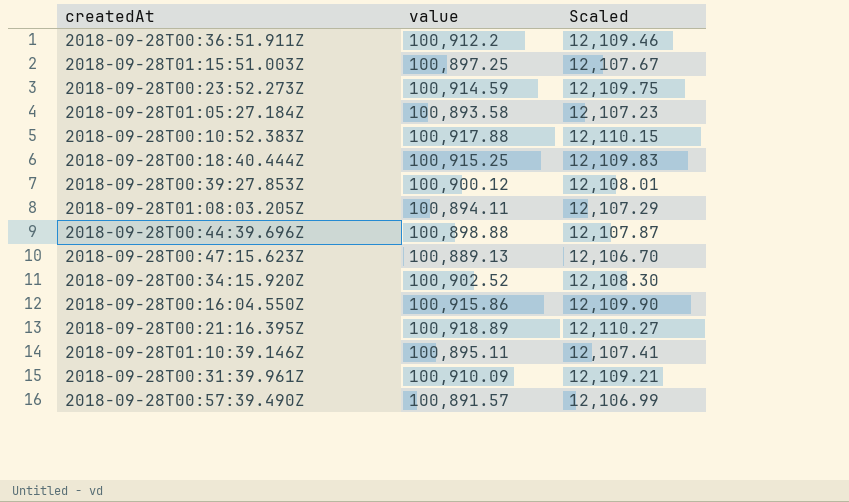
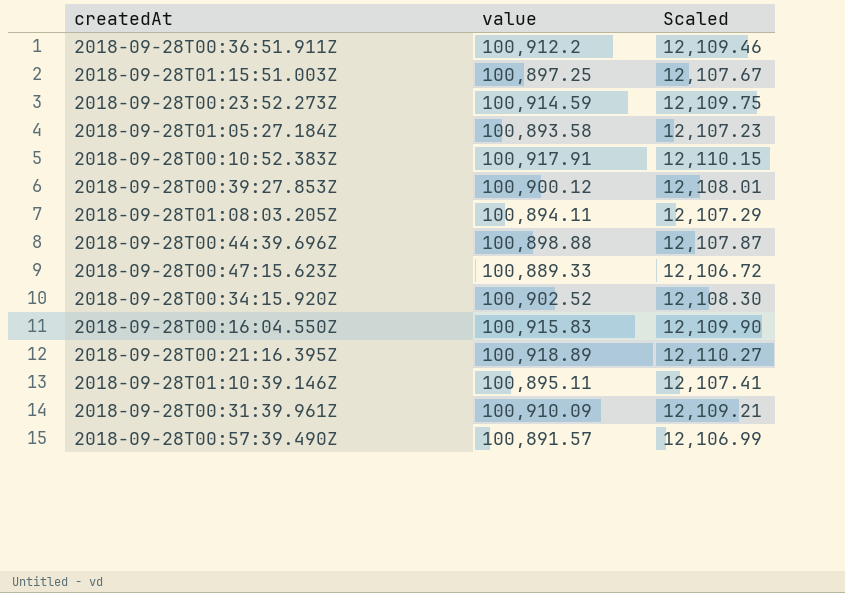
row 2018-09-28T00:18:40.444Z: 100,915.25 | 12,109.83 -> none
2018-09-28T00:10:52.383Z | value: 100,917.88 -> 100,917.91
2018-09-28T00:47:15.623Z | value: 100,889.13 -> 100,889.33
2018-09-28T00:47:15.623Z | Scaled: 12,106.70 -> 12,106.72
2018-09-28T00:16:04.550Z | value: 100,915.86 -> 100,915.83

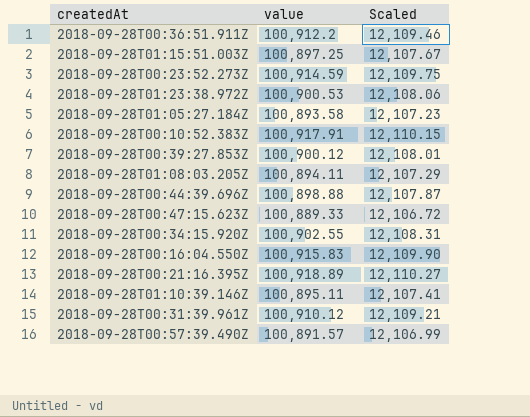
row 2018-09-28T01:23:38.972Z: none -> 100,900.53 | 12,108.06
2018-09-28T00:34:15.920Z | value: 100,902.52 -> 100,902.55
2018-09-28T00:34:15.920Z | Scaled: 12,108.30 -> 12,108.31
2018-09-28T00:31:39.961Z | value: 100,910.09 -> 100,910.12

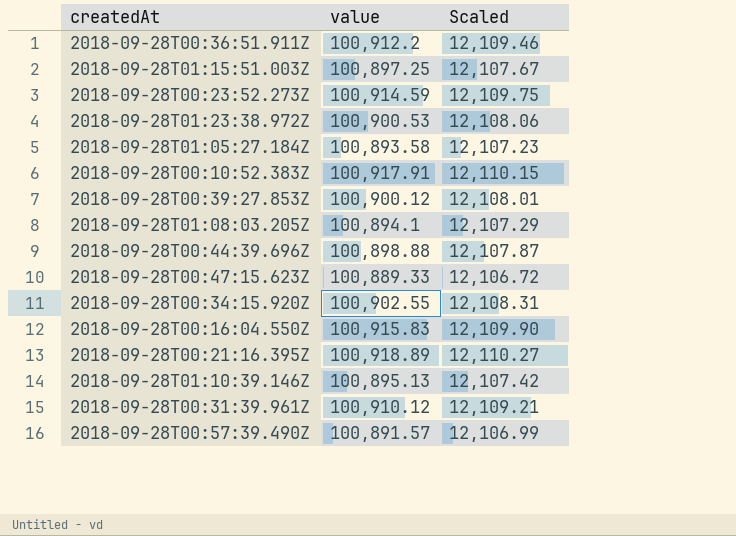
2018-09-28T01:08:03.205Z | value: 100,894.11 -> 100,894.1
2018-09-28T01:10:39.146Z | value: 100,895.11 -> 100,895.13
2018-09-28T01:10:39.146Z | Scaled: 12,107.41 -> 12,107.42

